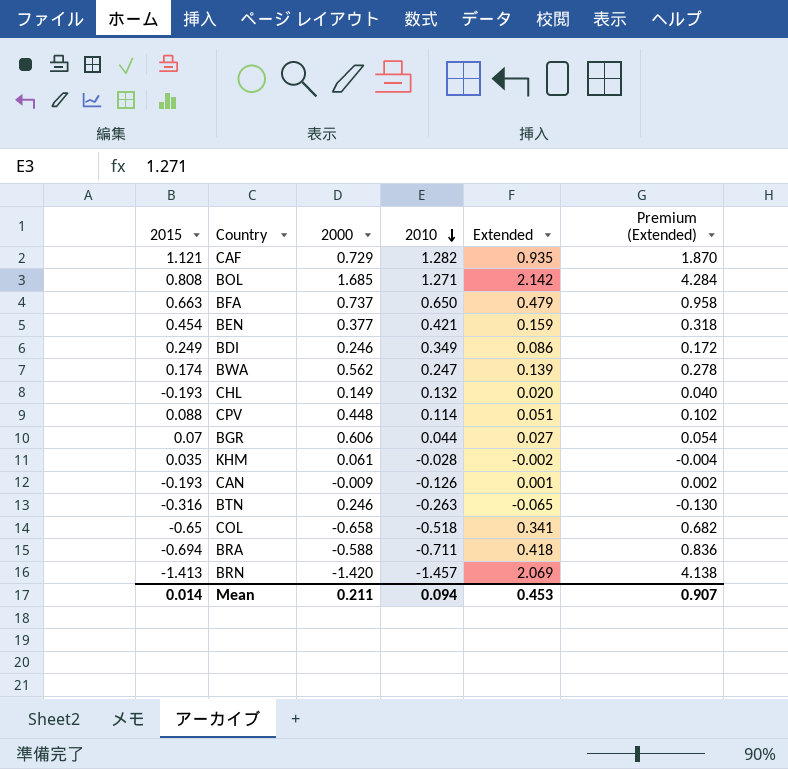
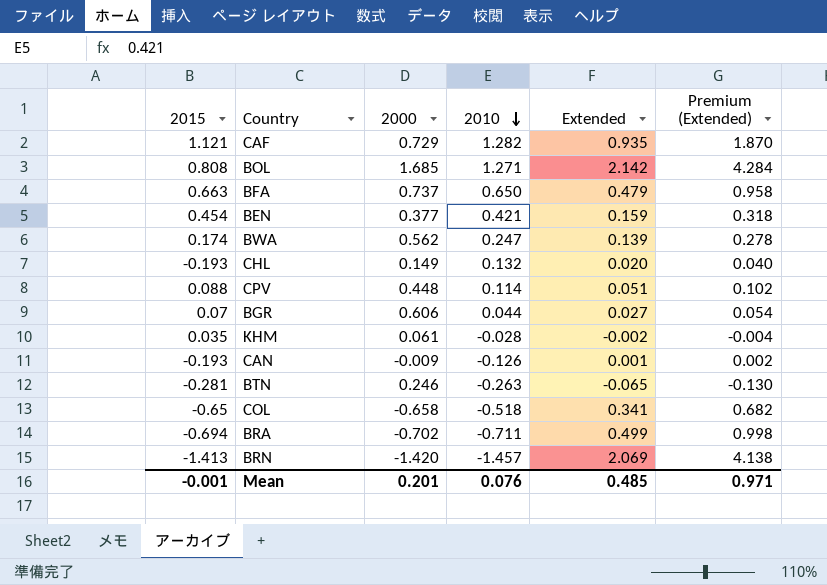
row BDI: 0.249 | 0.246 | 0.349 | 0.086 | 0.172 -> none
BTN | 2015: -0.316 -> -0.281
BRA | 2000: -0.588 -> -0.702
BRA | Extended: 0.418 -> 0.499
BRA | Premium (Extended): 0.836 -> 0.998
Mean | 2015: 0.014 -> -0.001
Mean | 2000: 0.211 -> 0.201
Mean | 2010: 0.094 -> 0.076
Mean | Extended: 0.453 -> 0.485
Mean | Premium (Extended): 0.907 -> 0.971

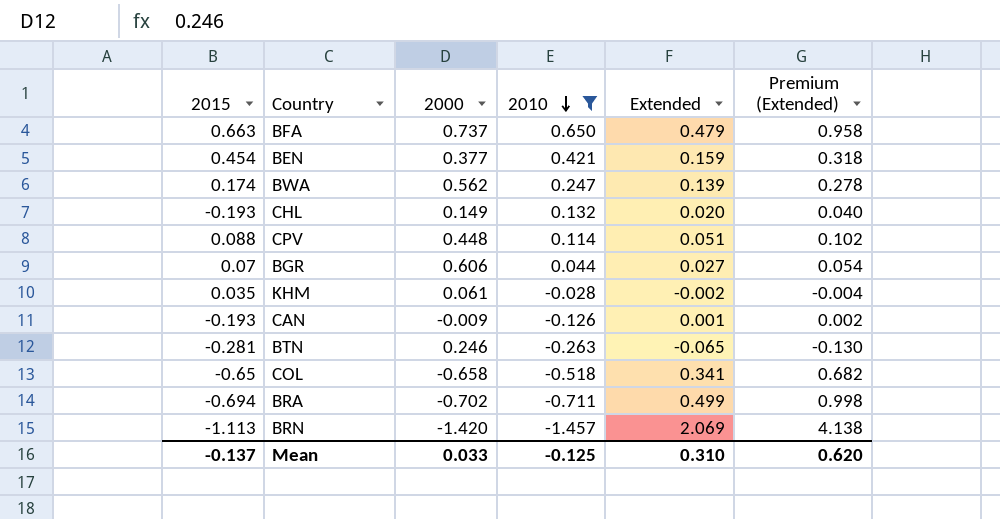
filter: none -> 2010 <= 0.650
BRN | 2015: -1.413 -> -1.113
Mean | 2015: -0.001 -> -0.137
Mean | 2000: 0.201 -> 0.033
Mean | 2010: 0.076 -> -0.125
Mean | Extended: 0.485 -> 0.310
Mean | Premium (Extended): 0.971 -> 0.620

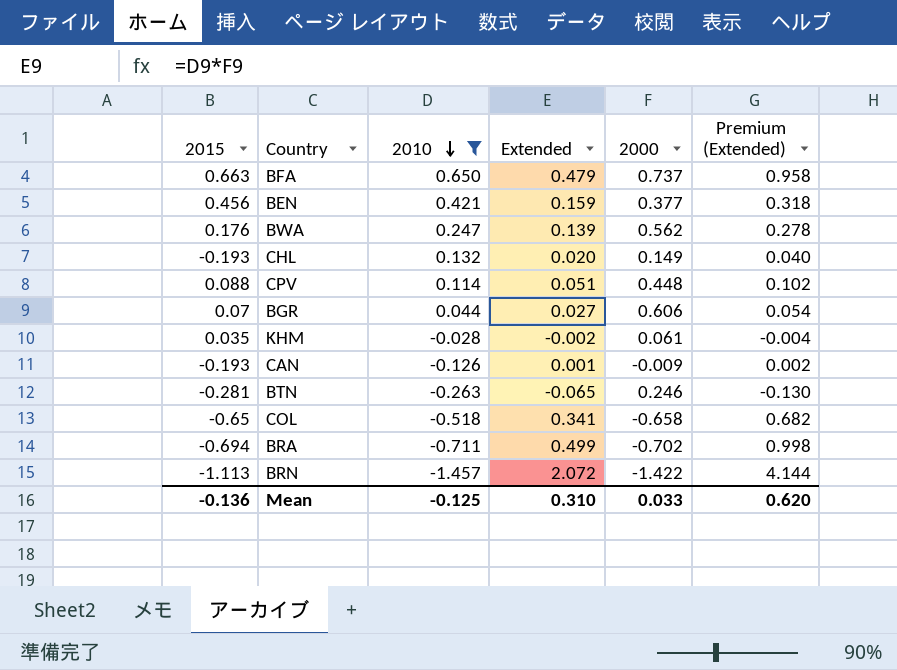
column 2000 | position: 3 -> 5
BEN | 2015: 0.454 -> 0.456
BWA | 2015: 0.174 -> 0.176
BRN | Extended: 2.069 -> 2.072
BRN | 2000: -1.420 -> -1.422
BRN | Premium (Extended): 4.138 -> 4.144
Mean | 2015: -0.137 -> -0.136

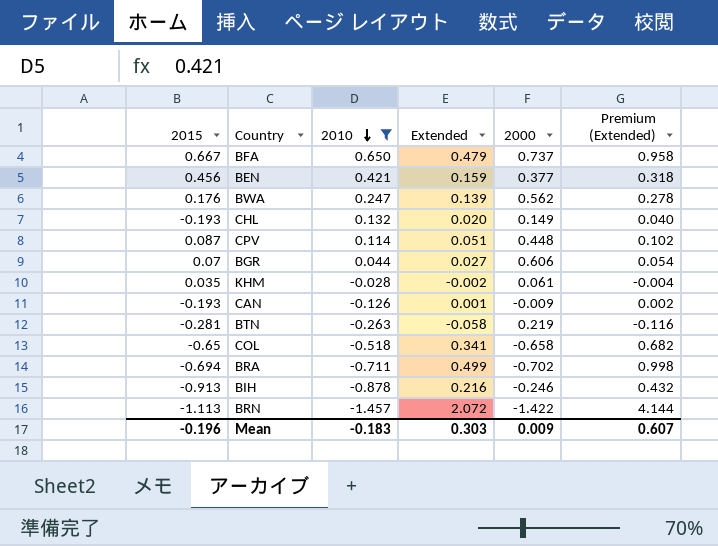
BFA | 2015: 0.663 -> 0.667
CPV | 2015: 0.088 -> 0.087
BTN | Extended: -0.065 -> -0.058
BTN | 2000: 0.246 -> 0.219
BTN | Premium (Extended): -0.130 -> -0.116
row BIH: none -> -0.913 | -0.878 | 0.216 | -0.246 | 0.432
Mean | 2015: -0.136 -> -0.196
Mean | 2010: -0.125 -> -0.183
Mean | Extended: 0.310 -> 0.303
Mean | 2000: 0.033 -> 0.009
Mean | Premium (Extended): 0.620 -> 0.607

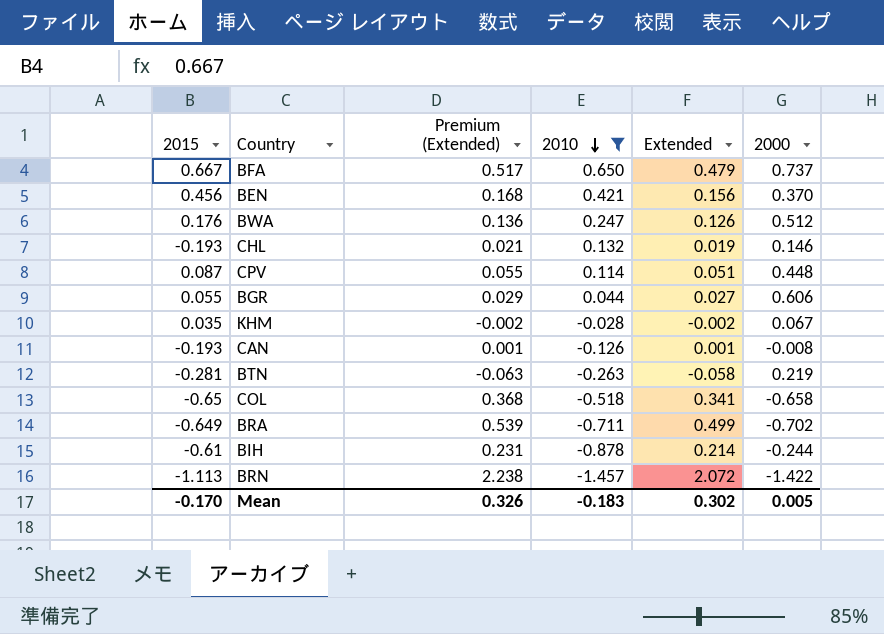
column Premium (Extended) | formula: [Extended] * 2 -> [Extended] * 1.08
column Premium (Extended) | position: 6 -> 3
BEN | Extended: 0.159 -> 0.156
BEN | 2000: 0.377 -> 0.370
BWA | Extended: 0.139 -> 0.126
BWA | 2000: 0.562 -> 0.512
CHL | Extended: 0.020 -> 0.019
CHL | 2000: 0.149 -> 0.146
BGR | 2015: 0.07 -> 0.055
KHM | 2000: 0.061 -> 0.067
CAN | 2000: -0.009 -> -0.008
BRA | 2015: -0.694 -> -0.649
BIH | 2015: -0.913 -> -0.61
BIH | Extended: 0.216 -> 0.214
BIH | 2000: -0.246 -> -0.244
Mean | 2015: -0.196 -> -0.170
Mean | Premium (Extended): 0.607 -> 0.326
Mean | Extended: 0.303 -> 0.302
Mean | 2000: 0.009 -> 0.005

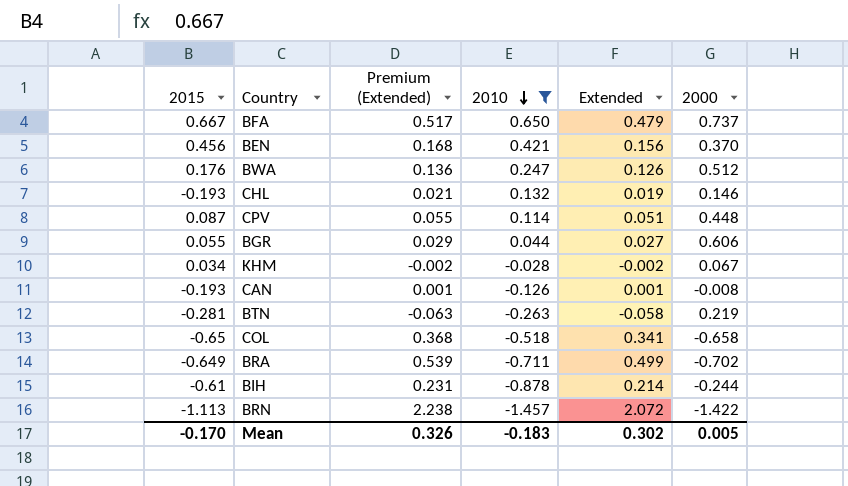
KHM | 2015: 0.035 -> 0.034

